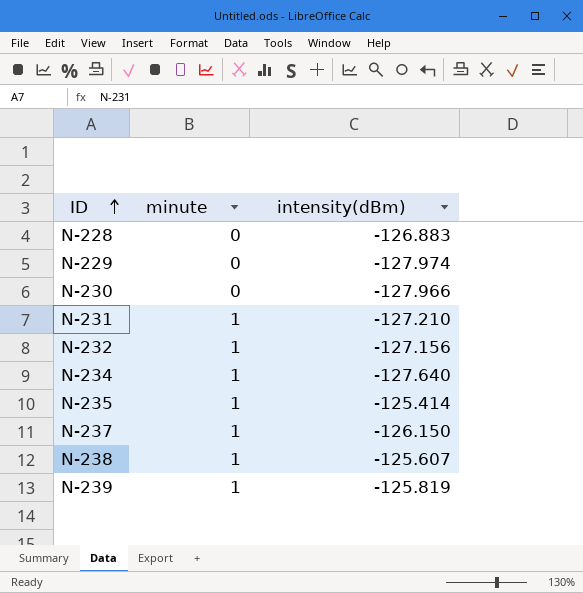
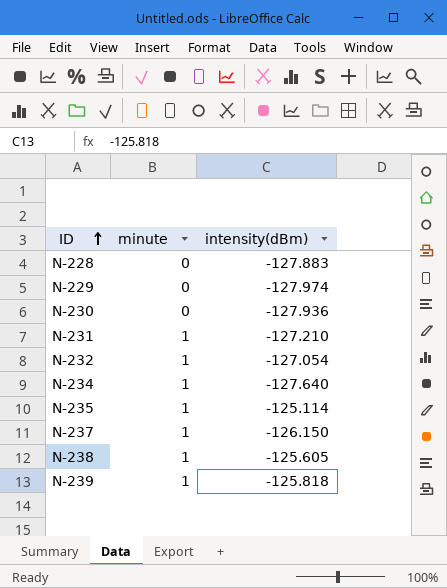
N-228 | intensity(dBm): -126.883 -> -127.883
N-230 | intensity(dBm): -127.966 -> -127.936
N-232 | intensity(dBm): -127.156 -> -127.054
N-235 | intensity(dBm): -125.414 -> -125.114
N-238 | intensity(dBm): -125.607 -> -125.605
N-239 | intensity(dBm): -125.819 -> -125.818

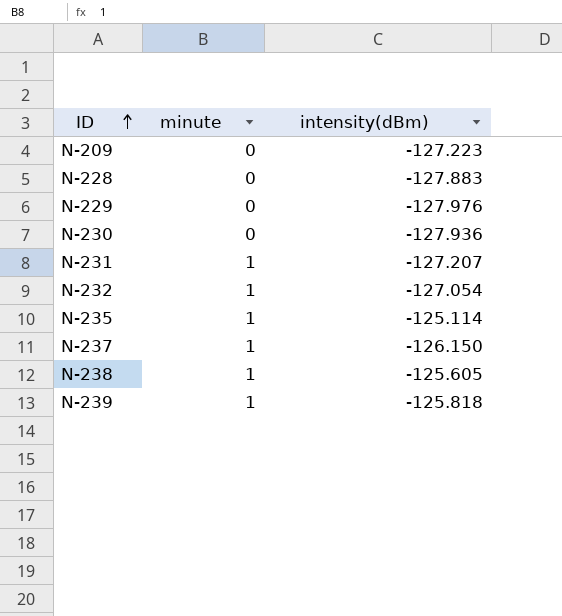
row N-234: 1 | -127.640 -> none
row N-209: none -> 0 | -127.223
N-229 | intensity(dBm): -127.974 -> -127.976
N-231 | intensity(dBm): -127.210 -> -127.207

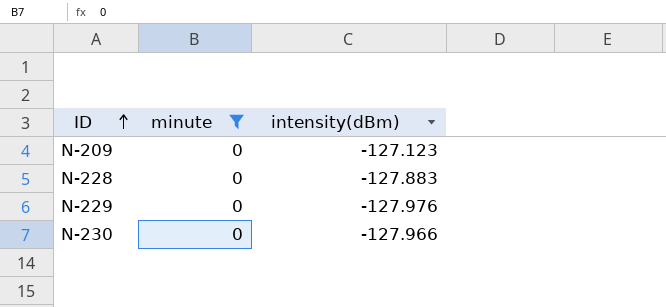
filter: none -> minute = 0
N-209 | intensity(dBm): -127.223 -> -127.123
N-230 | intensity(dBm): -127.936 -> -127.966

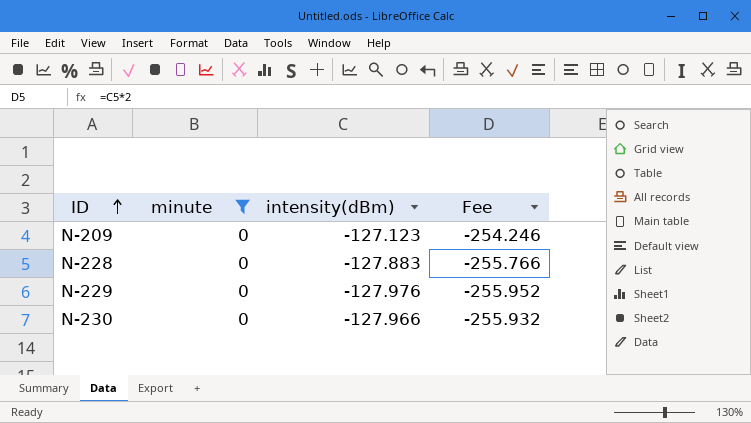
column Fee | formula: none -> [intensity(dBm)] * 2

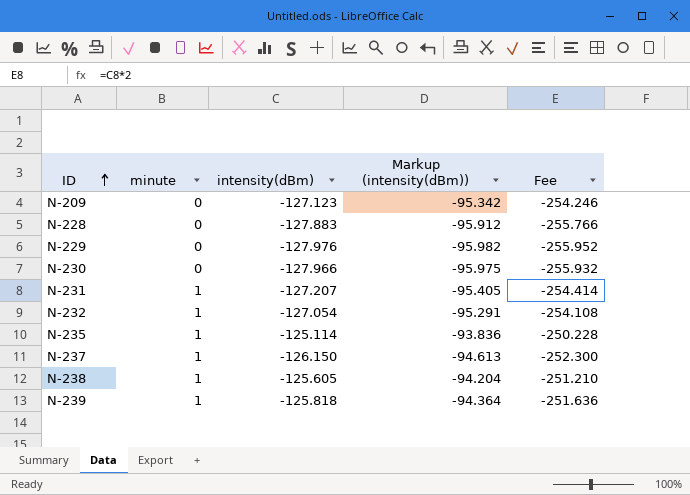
filter: minute = 0 -> none
column Markup (intensity(dBm)) | formula: none -> [intensity(dBm)] * 0.75

